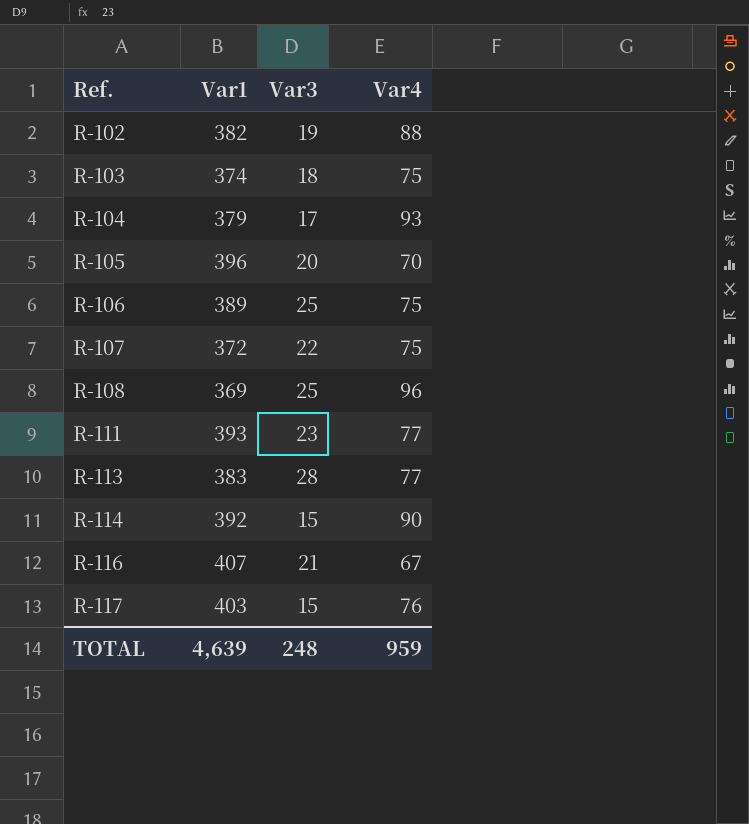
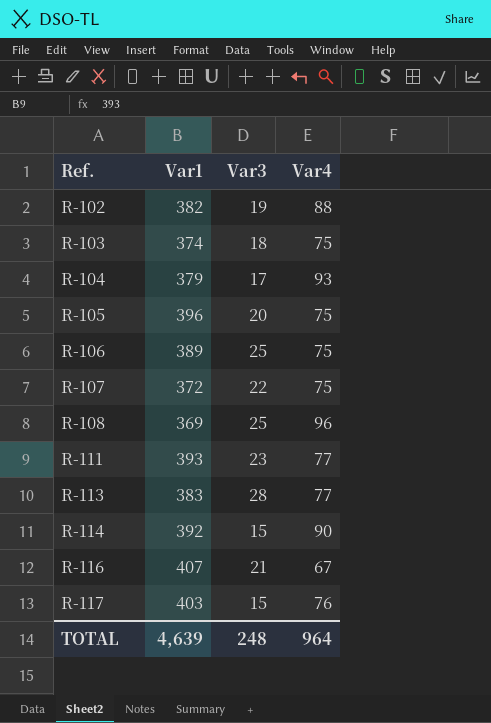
R-105 | Var4: 70 -> 75
TOTAL | Var4: 959 -> 964

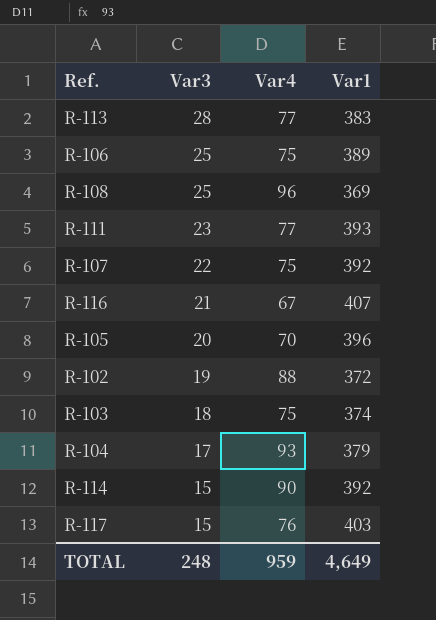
row order: Ref. ascending -> Var3 descending
column Var1 | position: 2 -> 4
R-107 | Var1: 372 -> 392
R-105 | Var4: 75 -> 70
R-102 | Var1: 382 -> 372
TOTAL | Var4: 964 -> 959
TOTAL | Var1: 4,639 -> 4,649

